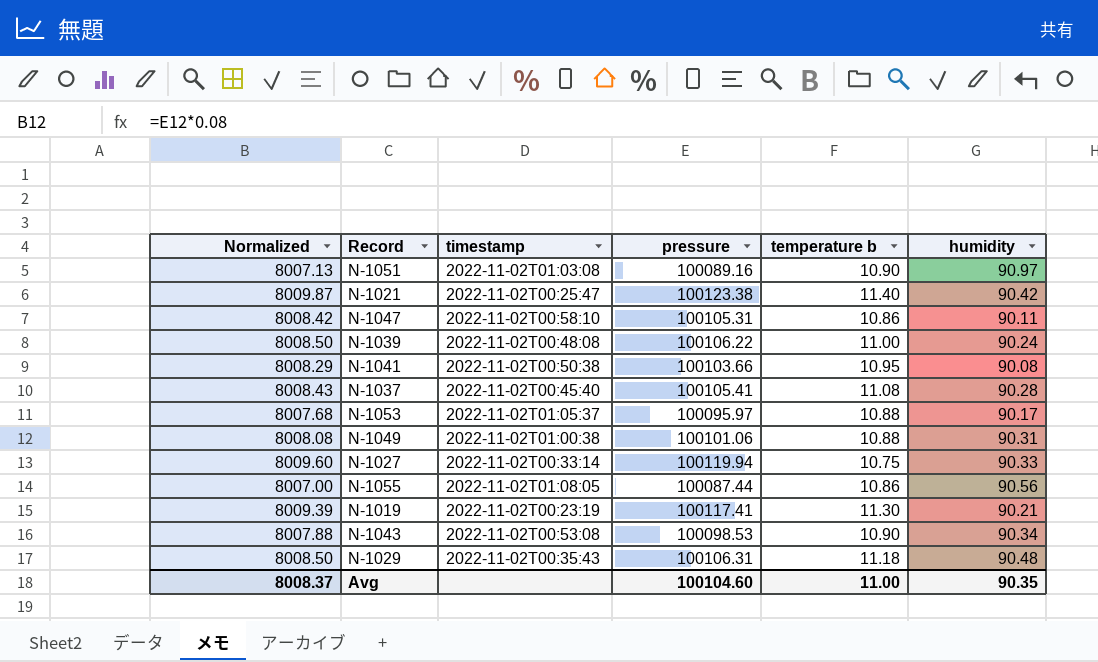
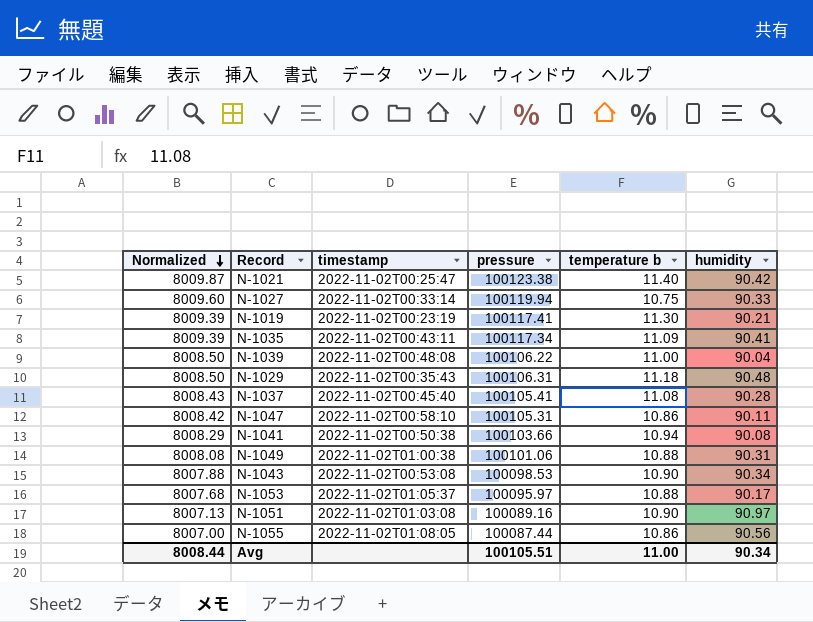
row order: none -> Normalized descending
row N-1035: none -> 8009.39 | 2022-11-02T00:43:11 | 100117.34 | 11.09 | 90.41
N-1039 | humidity: 90.24 -> 90.04
N-1041 | temperature b: 10.95 -> 10.94
Avg | Normalized: 8008.37 -> 8008.44
Avg | pressure: 100104.60 -> 100105.51
Avg | humidity: 90.35 -> 90.34

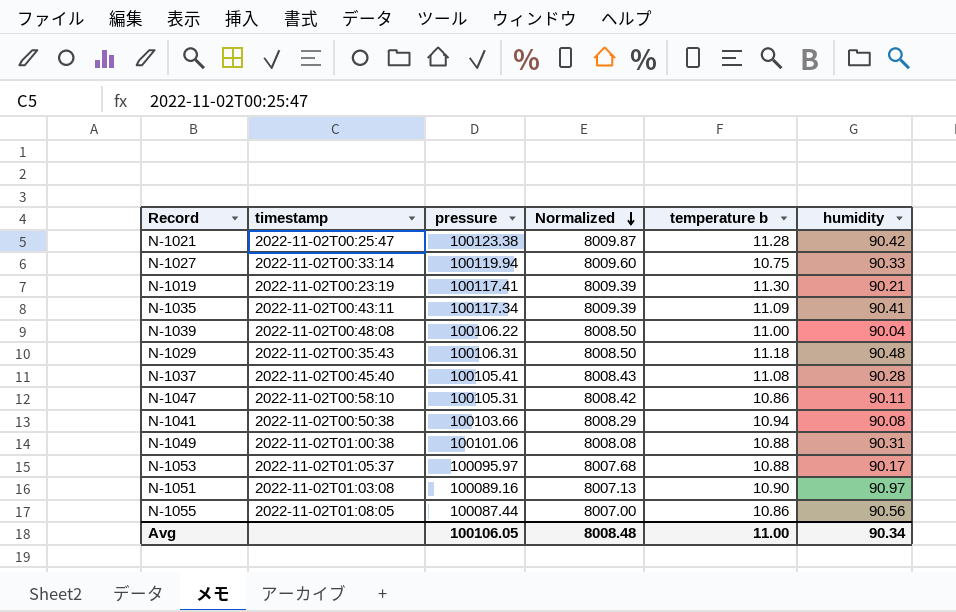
column Normalized | position: 1 -> 4
row N-1043: 8007.88 | 2022-11-02T00:53:08 | 100098.53 | 10.90 | 90.34 -> none
N-1021 | temperature b: 11.40 -> 11.28
Avg | pressure: 100105.51 -> 100106.05
Avg | Normalized: 8008.44 -> 8008.48

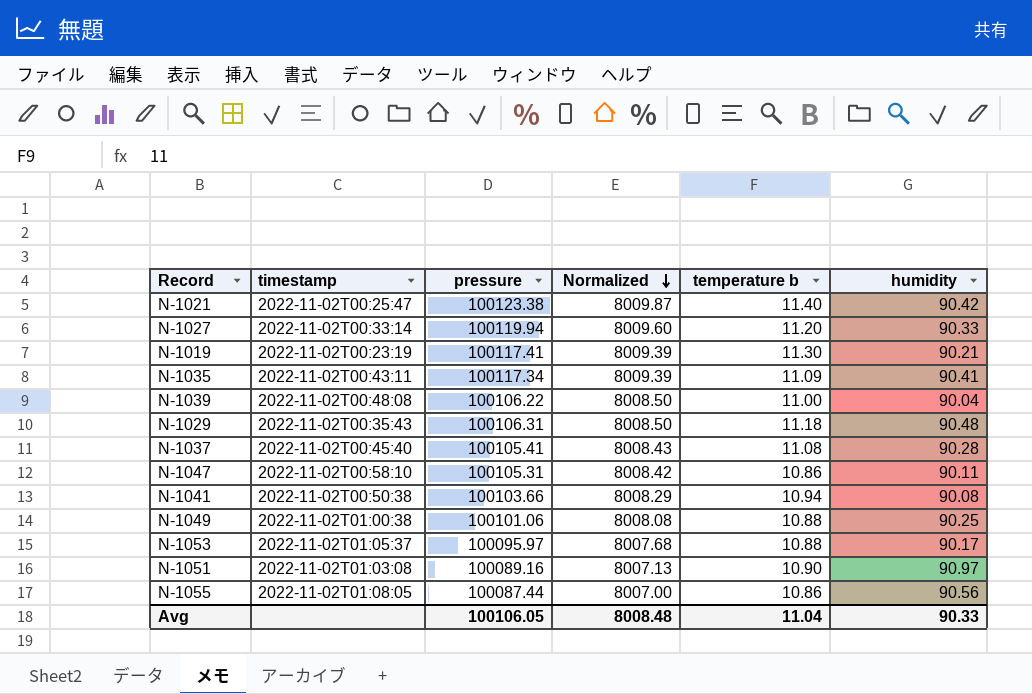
N-1021 | temperature b: 11.28 -> 11.40
N-1027 | temperature b: 10.75 -> 11.20
N-1049 | humidity: 90.31 -> 90.25
Avg | temperature b: 11.00 -> 11.04
Avg | humidity: 90.34 -> 90.33

